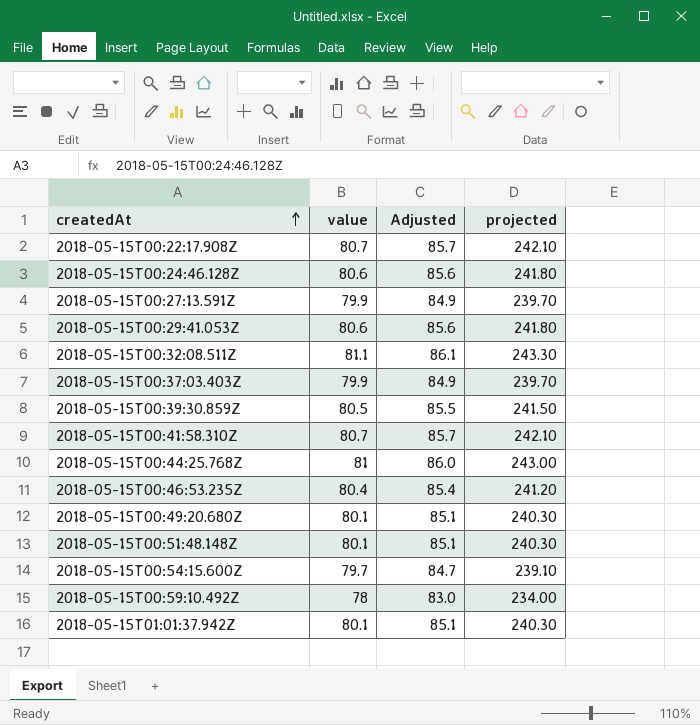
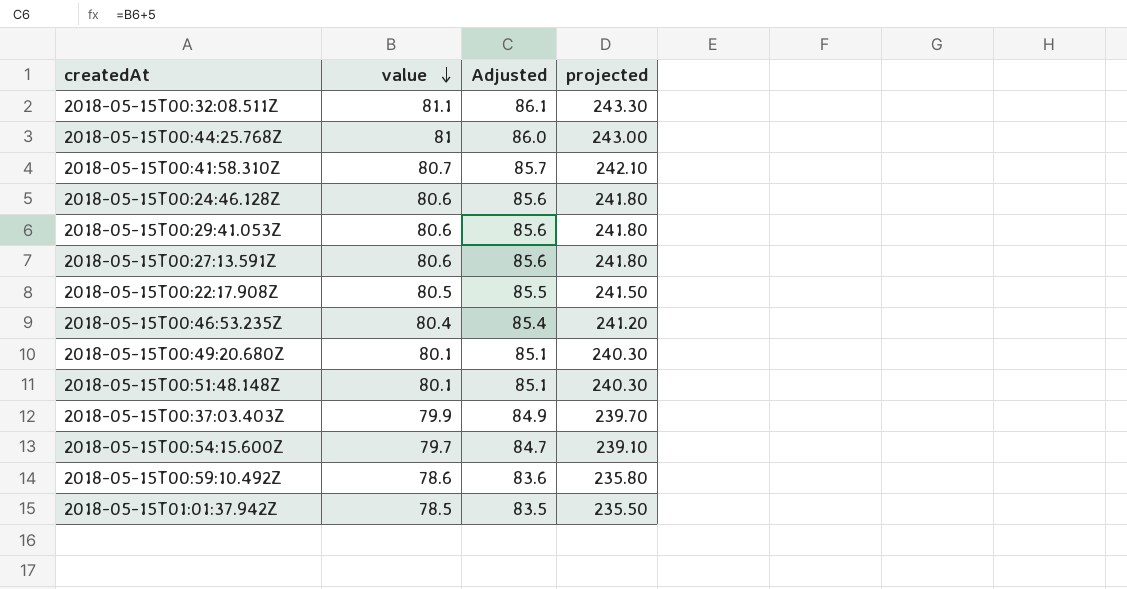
row order: createdAt ascending -> value descending
row 2018-05-15T00:39:30.859Z: 80.5 | 85.5 | 241.50 -> none
2018-05-15T00:27:13.591Z | value: 79.9 -> 80.6
2018-05-15T00:27:13.591Z | Adjusted: 84.9 -> 85.6
2018-05-15T00:27:13.591Z | projected: 239.70 -> 241.80
2018-05-15T00:22:17.908Z | value: 80.7 -> 80.5
2018-05-15T00:22:17.908Z | Adjusted: 85.7 -> 85.5
2018-05-15T00:22:17.908Z | projected: 242.10 -> 241.50
2018-05-15T00:59:10.492Z | value: 78 -> 78.6
2018-05-15T00:59:10.492Z | Adjusted: 83.0 -> 83.6
2018-05-15T00:59:10.492Z | projected: 234.00 -> 235.80
2018-05-15T01:01:37.942Z | value: 80.1 -> 78.5
2018-05-15T01:01:37.942Z | Adjusted: 85.1 -> 83.5
2018-05-15T01:01:37.942Z | projected: 240.30 -> 235.50

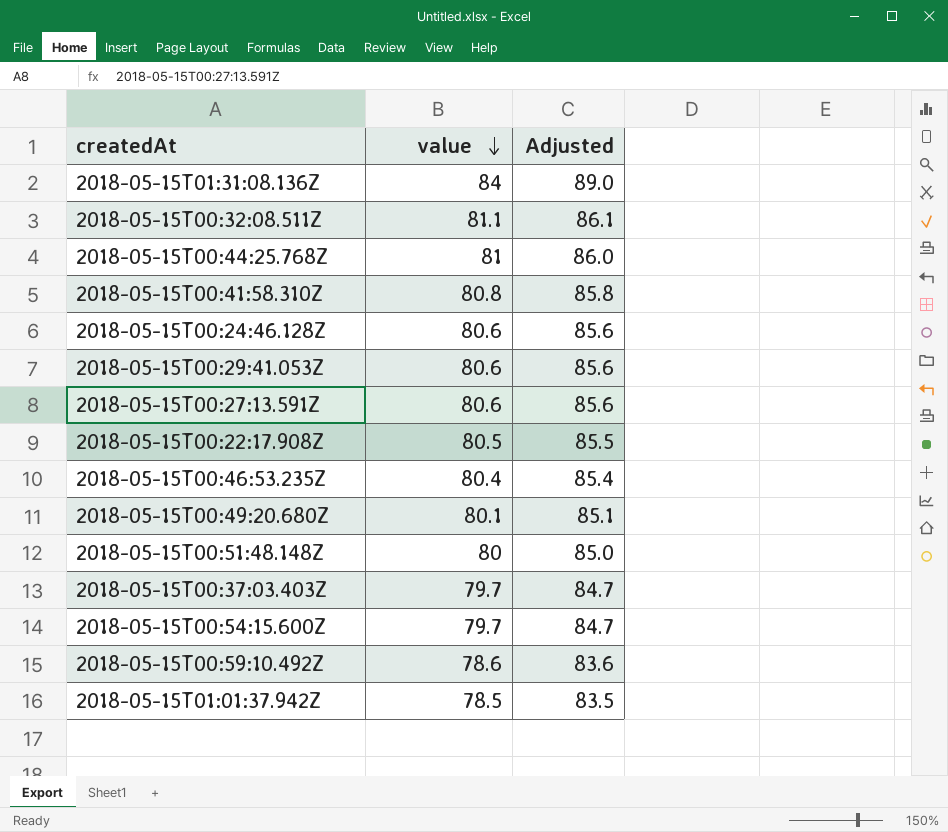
column projected | formula: [value] * 3 -> none
row 2018-05-15T01:31:08.136Z: none -> 84 | 89.0
2018-05-15T00:41:58.310Z | value: 80.7 -> 80.8
2018-05-15T00:41:58.310Z | Adjusted: 85.7 -> 85.8
2018-05-15T00:51:48.148Z | value: 80.1 -> 80
2018-05-15T00:51:48.148Z | Adjusted: 85.1 -> 85.0
2018-05-15T00:37:03.403Z | value: 79.9 -> 79.7
2018-05-15T00:37:03.403Z | Adjusted: 84.9 -> 84.7

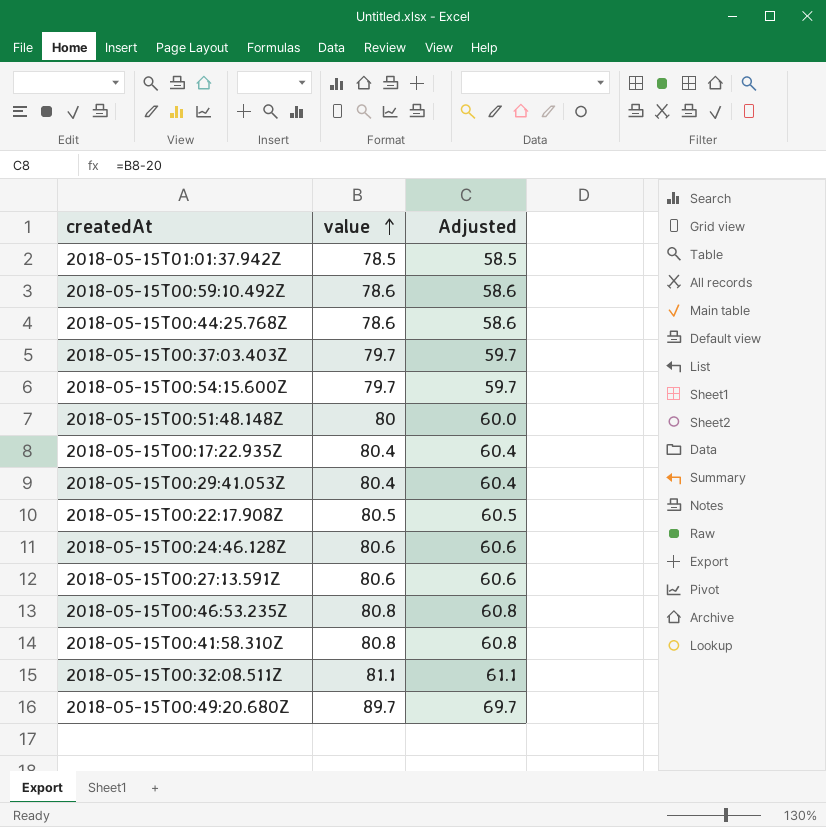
row order: value descending -> value ascending
column Adjusted | formula: [value] + 5 -> [value] - 20
row 2018-05-15T01:31:08.136Z: 84 | 89.0 -> none
2018-05-15T00:44:25.768Z | value: 81 -> 78.6
row 2018-05-15T00:17:22.935Z: none -> 80.4 | 60.4
2018-05-15T00:29:41.053Z | value: 80.6 -> 80.4
2018-05-15T00:46:53.235Z | value: 80.4 -> 80.8
2018-05-15T00:49:20.680Z | value: 80.1 -> 89.7

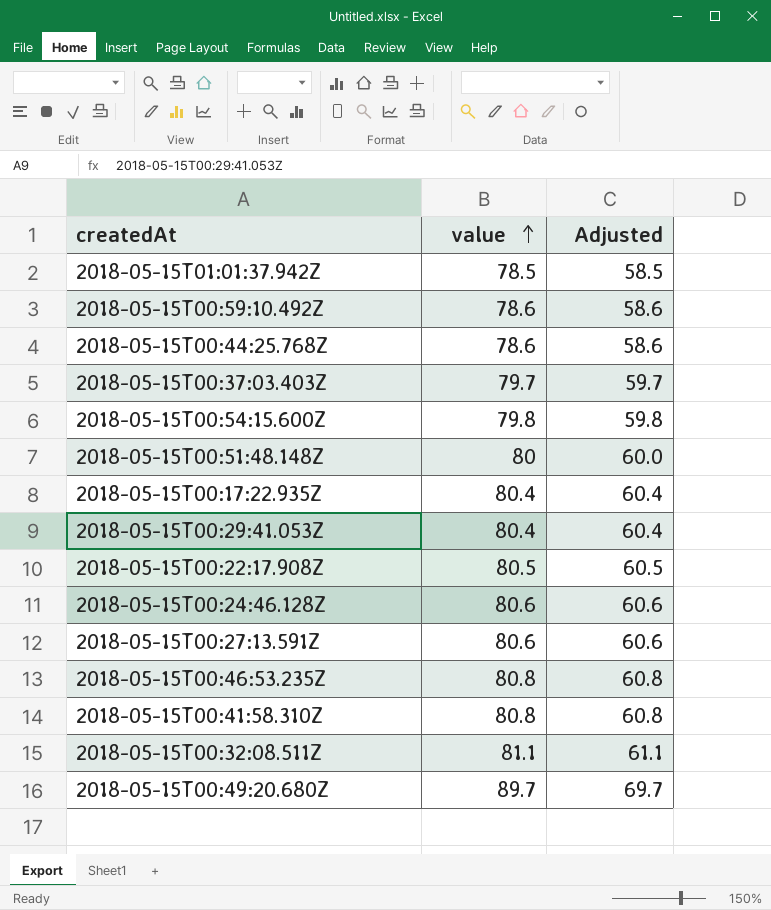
2018-05-15T00:54:15.600Z | value: 79.7 -> 79.8
2018-05-15T00:54:15.600Z | Adjusted: 59.7 -> 59.8

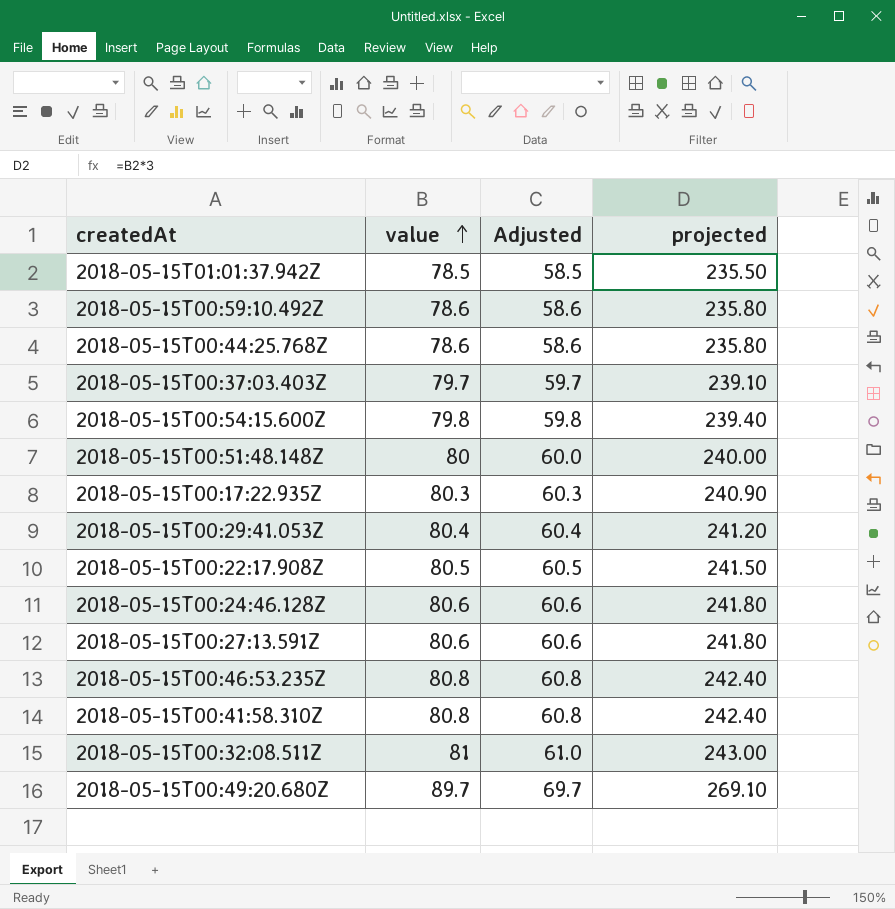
column projected | formula: none -> [value] * 3
2018-05-15T00:17:22.935Z | value: 80.4 -> 80.3
2018-05-15T00:17:22.935Z | Adjusted: 60.4 -> 60.3
2018-05-15T00:32:08.511Z | value: 81.1 -> 81
2018-05-15T00:32:08.511Z | Adjusted: 61.1 -> 61.0

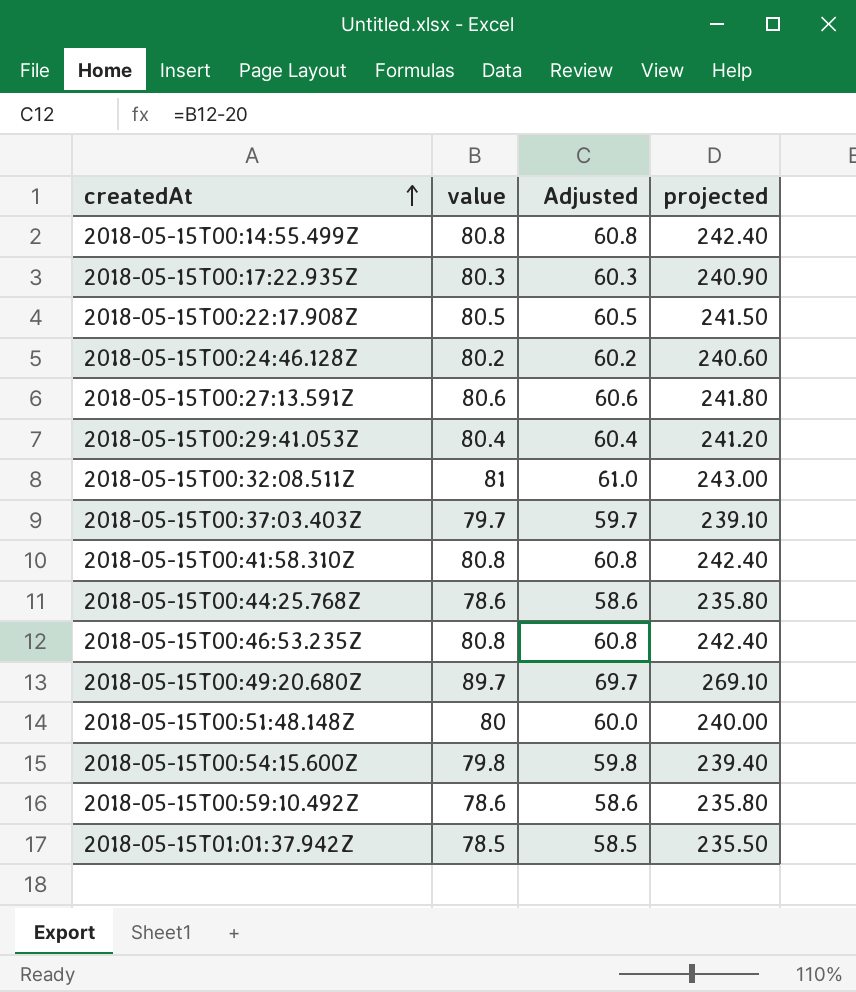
row order: value ascending -> createdAt ascending
row 2018-05-15T00:14:55.499Z: none -> 80.8 | 60.8 | 242.40
2018-05-15T00:24:46.128Z | value: 80.6 -> 80.2
2018-05-15T00:24:46.128Z | Adjusted: 60.6 -> 60.2
2018-05-15T00:24:46.128Z | projected: 241.80 -> 240.60

